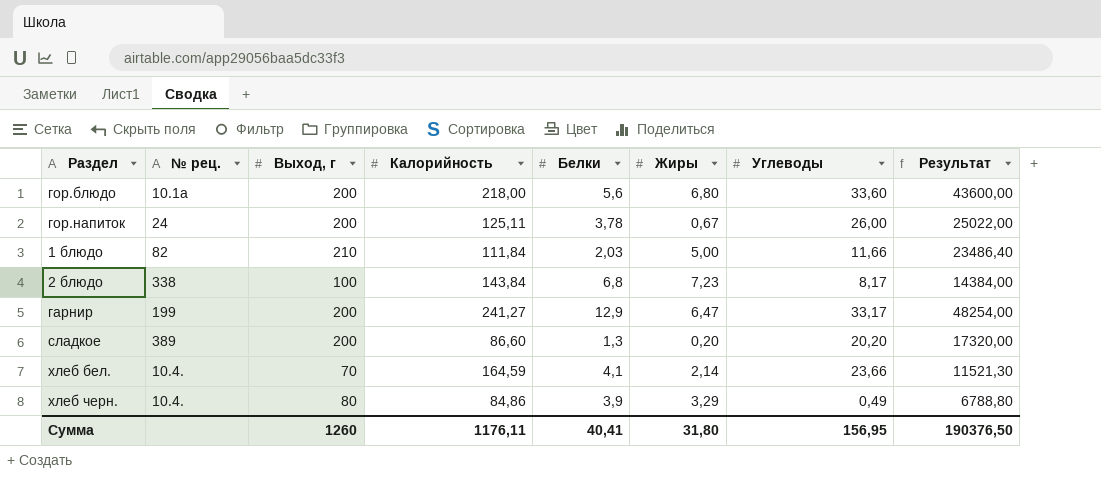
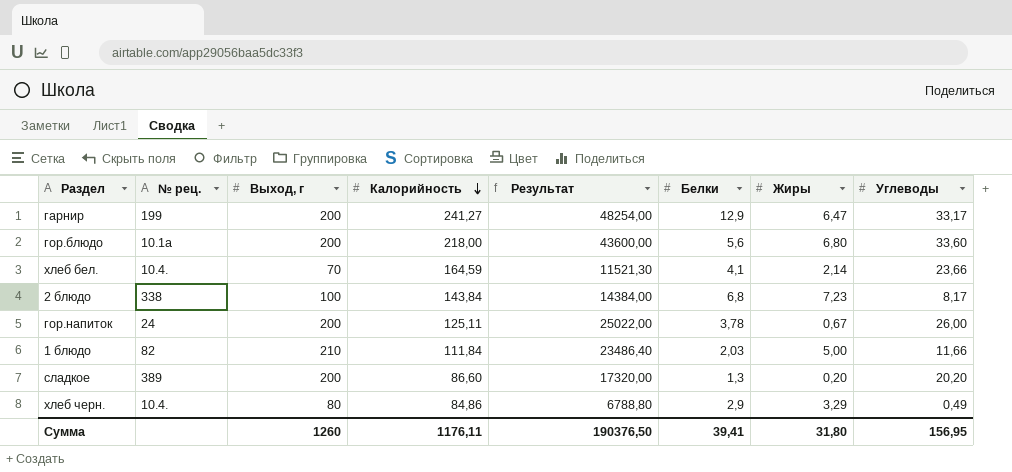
row order: none -> Калорийность descending
column Результат | position: 8 -> 5
хлеб черн. | Белки: 3,9 -> 2,9
Сумма | Белки: 40,41 -> 39,41

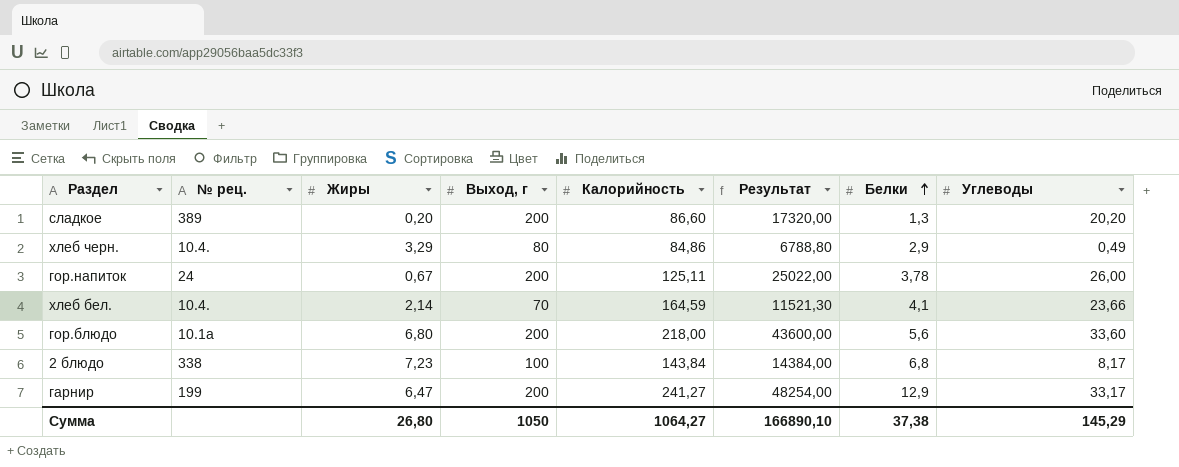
row order: Калорийность descending -> Белки ascending
column Жиры | position: 7 -> 3
row 1 блюдо: 82 | 210 | 111,84 | 23486,40 | 2,03 | 5,00 | 11,66 -> none
Сумма | Жиры: 31,80 -> 26,80
Сумма | Выход, г: 1260 -> 1050
Сумма | Калорийность: 1176,11 -> 1064,27
Сумма | Результат: 190376,50 -> 166890,10
Сумма | Белки: 39,41 -> 37,38
Сумма | Углеводы: 156,95 -> 145,29

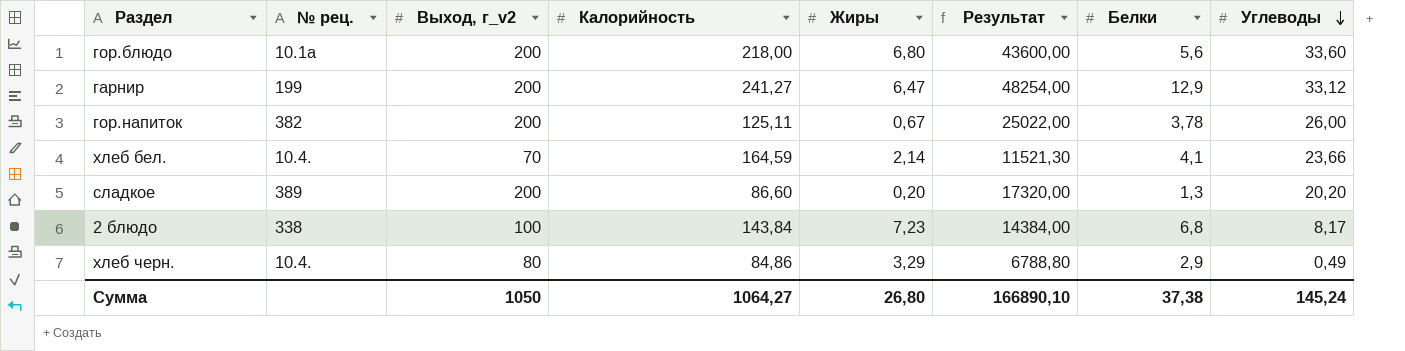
row order: Белки ascending -> Углеводы descending
column name: Выход, г -> Выход, г_v2
column Жиры | position: 3 -> 5
гарнир | Углеводы: 33,17 -> 33,12
гор.напиток | № рец.: 24 -> 382
Сумма | Углеводы: 145,29 -> 145,24

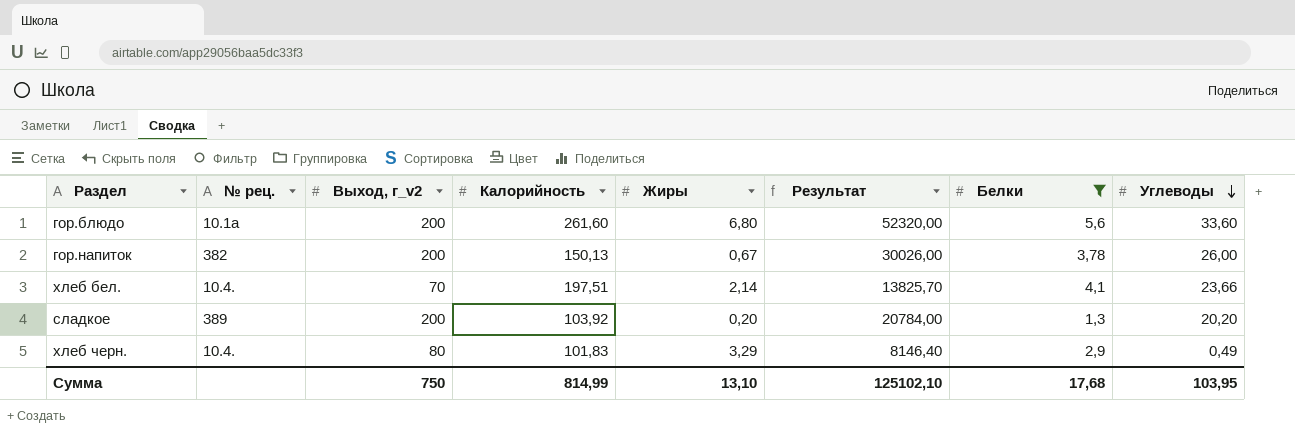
filter: none -> Белки <= 5,6
гор.блюдо | Калорийность: 218,00 -> 261,60
гор.блюдо | Результат: 43600,00 -> 52320,00
гор.напиток | Калорийность: 125,11 -> 150,13
гор.напиток | Результат: 25022,00 -> 30026,00
хлеб бел. | Калорийность: 164,59 -> 197,51
хлеб бел. | Результат: 11521,30 -> 13825,70
сладкое | Калорийность: 86,60 -> 103,92
сладкое | Результат: 17320,00 -> 20784,00
хлеб черн. | Калорийность: 84,86 -> 101,83
хлеб черн. | Результат: 6788,80 -> 8146,40
Сумма | Выход, г_v2: 1050 -> 750
Сумма | Калорийность: 1064,27 -> 814,99
Сумма | Жиры: 26,80 -> 13,10
Сумма | Результат: 166890,10 -> 125102,10
Сумма | Белки: 37,38 -> 17,68
Сумма | Углеводы: 145,24 -> 103,95

